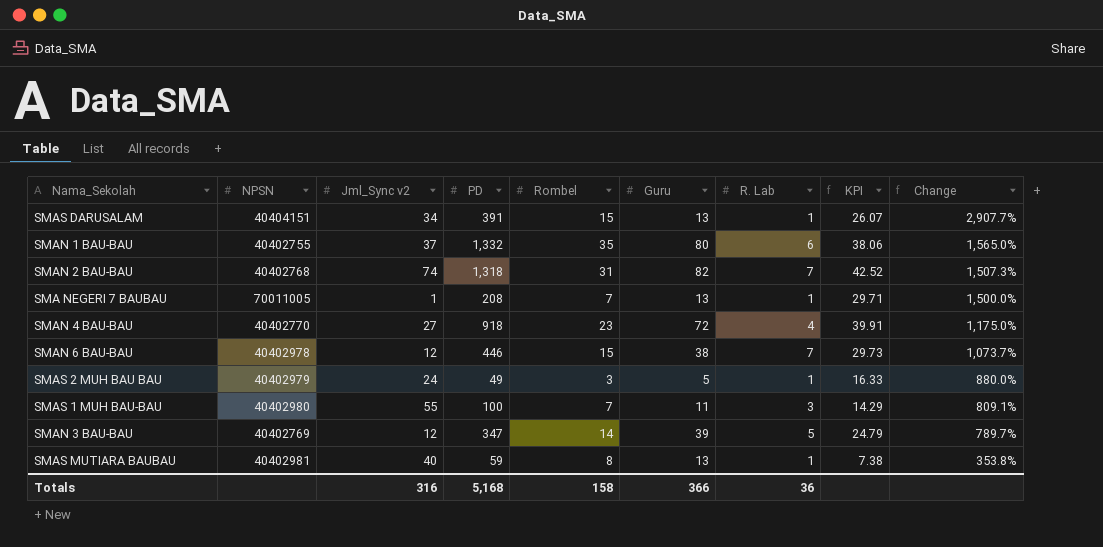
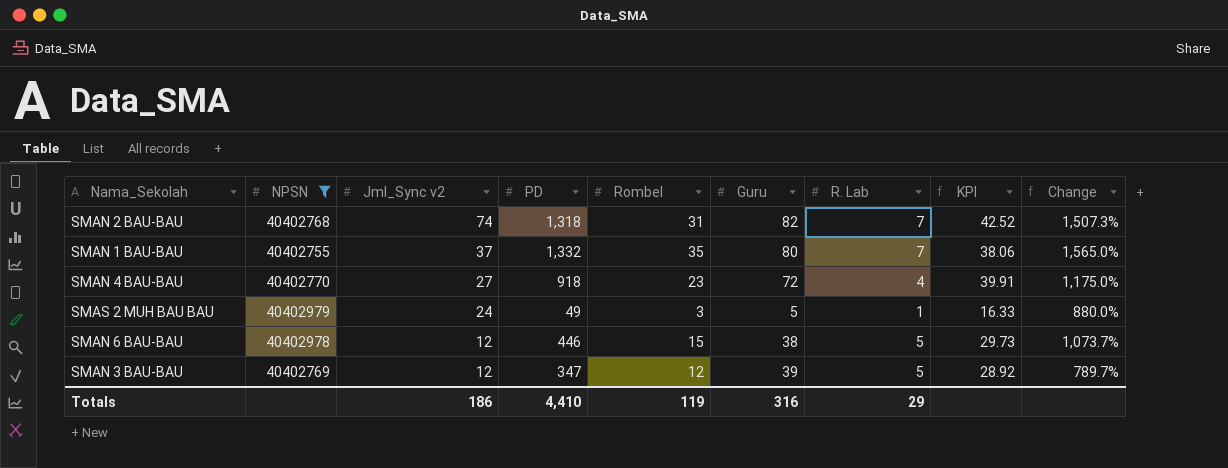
filter: none -> NPSN <= 40402979
row order: Change descending -> Jml_Sync v2 descending
SMAN 1 BAU-BAU | R. Lab: 6 -> 7
SMAN 6 BAU-BAU | R. Lab: 7 -> 5
SMAN 3 BAU-BAU | Rombel: 14 -> 12
SMAN 3 BAU-BAU | KPI: 24.79 -> 28.92
Totals | Jml_Sync v2: 316 -> 186
Totals | PD: 5,168 -> 4,410
Totals | Rombel: 158 -> 119
Totals | Guru: 366 -> 316
Totals | R. Lab: 36 -> 29

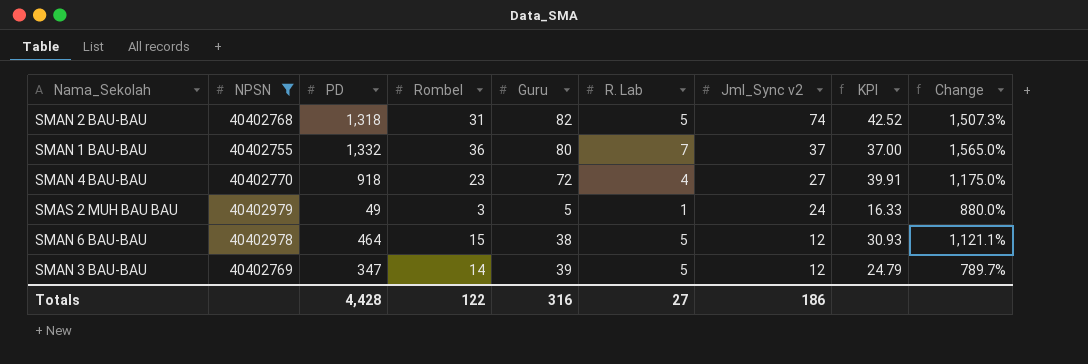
column Jml_Sync v2 | position: 3 -> 7
SMAN 2 BAU-BAU | R. Lab: 7 -> 5
SMAN 1 BAU-BAU | Rombel: 35 -> 36
SMAN 1 BAU-BAU | KPI: 38.06 -> 37.00
SMAN 6 BAU-BAU | PD: 446 -> 464
SMAN 6 BAU-BAU | KPI: 29.73 -> 30.93
SMAN 6 BAU-BAU | Change: 1,073.7% -> 1,121.1%
SMAN 3 BAU-BAU | Rombel: 12 -> 14
SMAN 3 BAU-BAU | KPI: 28.92 -> 24.79
Totals | PD: 4,410 -> 4,428
Totals | Rombel: 119 -> 122
Totals | R. Lab: 29 -> 27

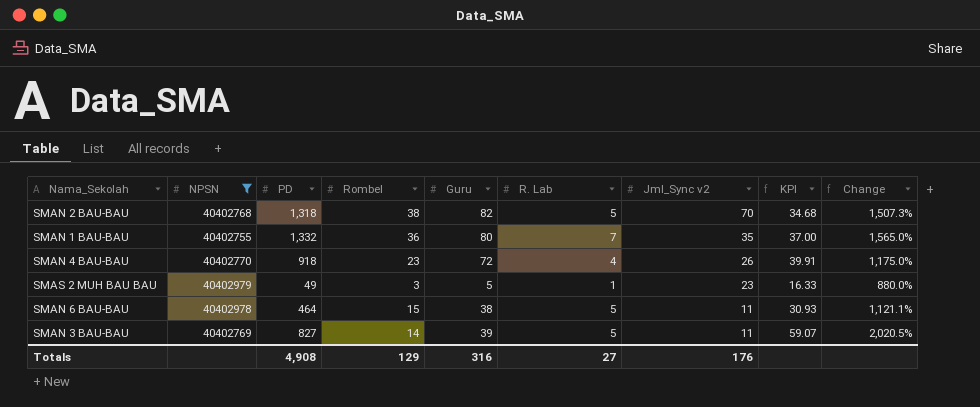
SMAN 2 BAU-BAU | Rombel: 31 -> 38
SMAN 2 BAU-BAU | Jml_Sync v2: 74 -> 70
SMAN 2 BAU-BAU | KPI: 42.52 -> 34.68
SMAN 1 BAU-BAU | Jml_Sync v2: 37 -> 35
SMAN 4 BAU-BAU | Jml_Sync v2: 27 -> 26
SMAS 2 MUH BAU BAU | Jml_Sync v2: 24 -> 23
SMAN 6 BAU-BAU | Jml_Sync v2: 12 -> 11
SMAN 3 BAU-BAU | PD: 347 -> 827
SMAN 3 BAU-BAU | Jml_Sync v2: 12 -> 11
SMAN 3 BAU-BAU | KPI: 24.79 -> 59.07
SMAN 3 BAU-BAU | Change: 789.7% -> 2,020.5%
Totals | PD: 4,428 -> 4,908
Totals | Rombel: 122 -> 129
Totals | Jml_Sync v2: 186 -> 176

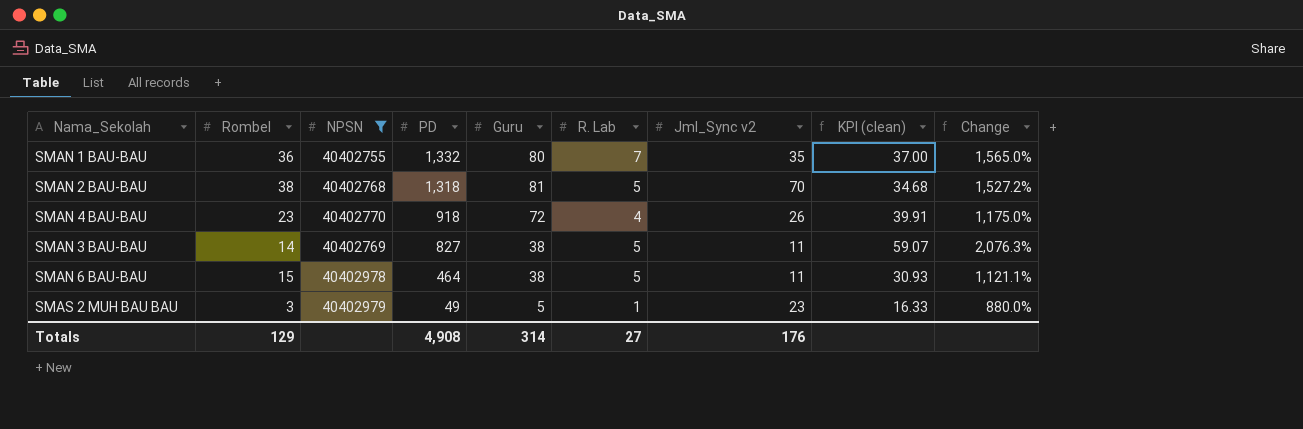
row order: Jml_Sync v2 descending -> PD descending
column Rombel | position: 4 -> 2
column name: KPI -> KPI (clean)
SMAN 2 BAU-BAU | Guru: 82 -> 81
SMAN 2 BAU-BAU | Change: 1,507.3% -> 1,527.2%
SMAN 3 BAU-BAU | Guru: 39 -> 38
SMAN 3 BAU-BAU | Change: 2,020.5% -> 2,076.3%
Totals | Guru: 316 -> 314

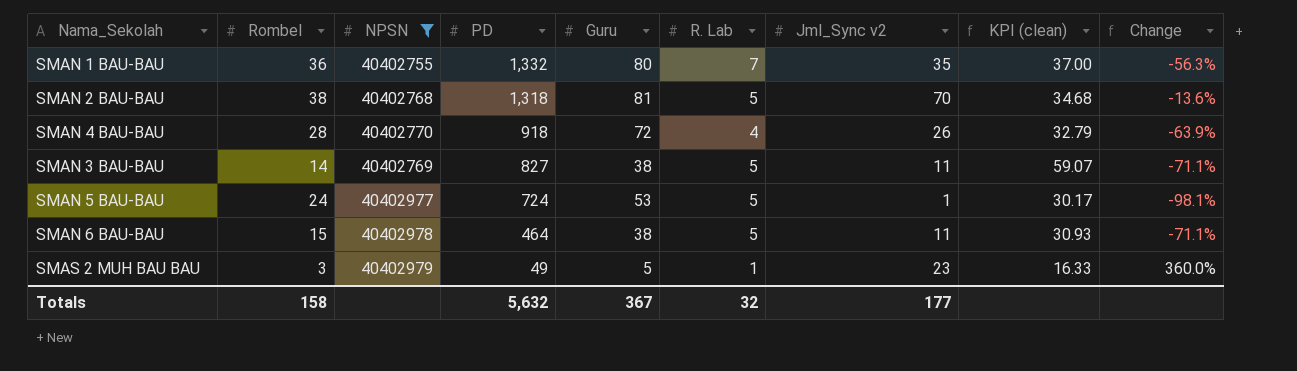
column Change | formula: ([PD] - [Guru]) / [Guru] -> ([Jml_Sync v2] - [Guru]) / [Guru]
SMAN 4 BAU-BAU | Rombel: 23 -> 28
SMAN 4 BAU-BAU | KPI (clean): 39.91 -> 32.79
row SMAN 5 BAU-BAU: none -> 24 | 40402977 | 724 | 53 | 5 | 1 | 30.17 | -98.1%
Totals | Rombel: 129 -> 158
Totals | PD: 4,908 -> 5,632
Totals | Guru: 314 -> 367
Totals | R. Lab: 27 -> 32
Totals | Jml_Sync v2: 176 -> 177

